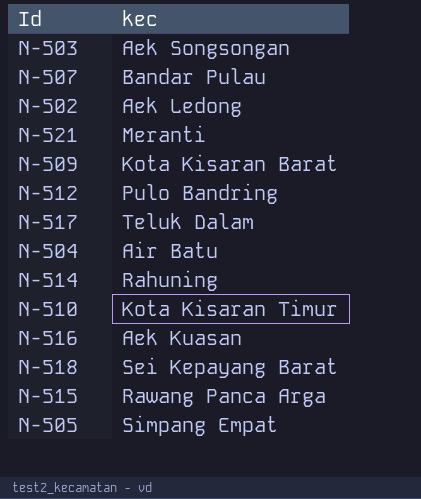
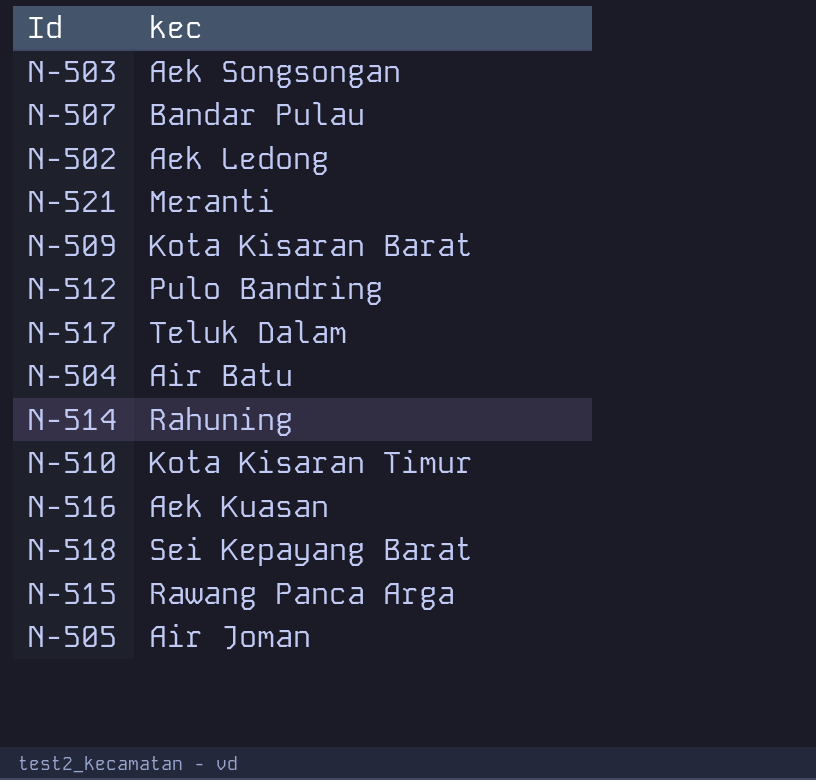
N-505 | kec: Simpang Empat -> Air Joman

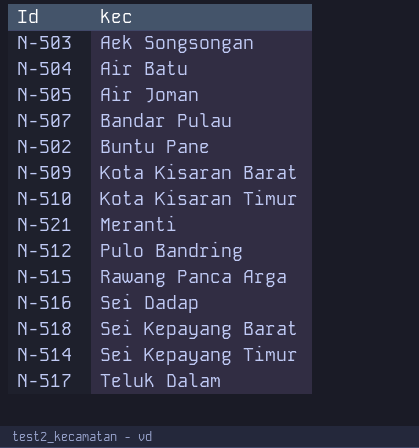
row order: none -> kec ascending
N-502 | kec: Aek Ledong -> Buntu Pane
N-516 | kec: Aek Kuasan -> Sei Dadap
N-514 | kec: Rahuning -> Sei Kepayang Timur

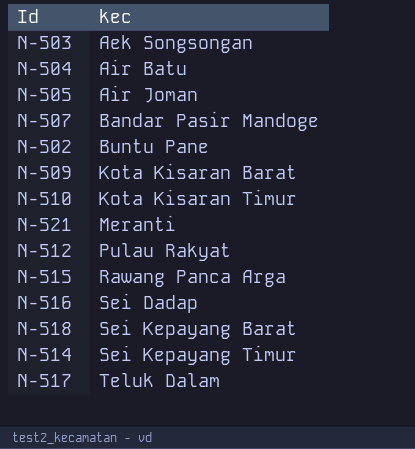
N-507 | kec: Bandar Pulau -> Bandar Pasir Mandoge
N-512 | kec: Pulo Bandring -> Pulau Rakyat

